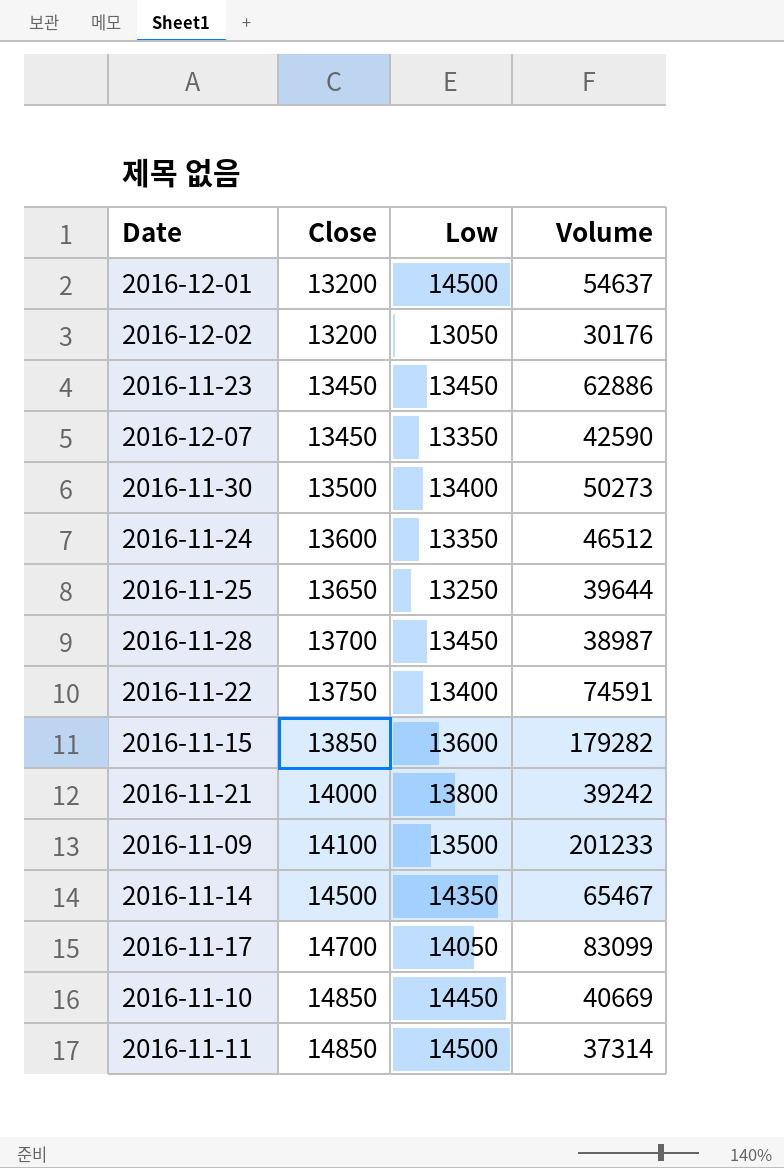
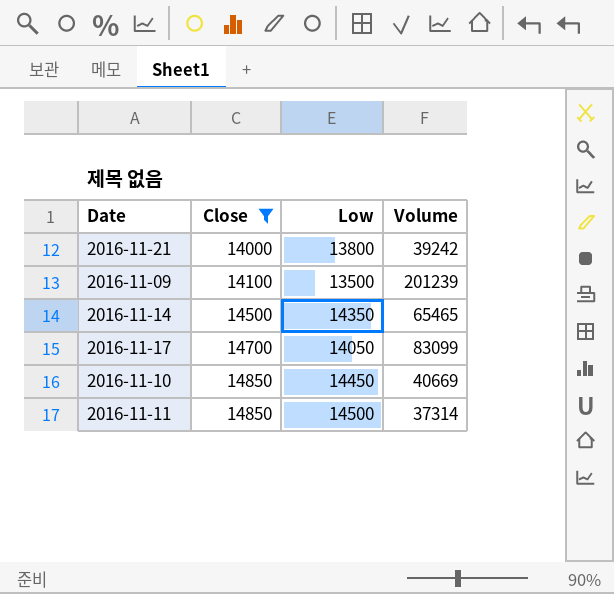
filter: none -> Close >= 14000
2016-11-09 | Volume: 201233 -> 201239
2016-11-14 | Volume: 65467 -> 65465

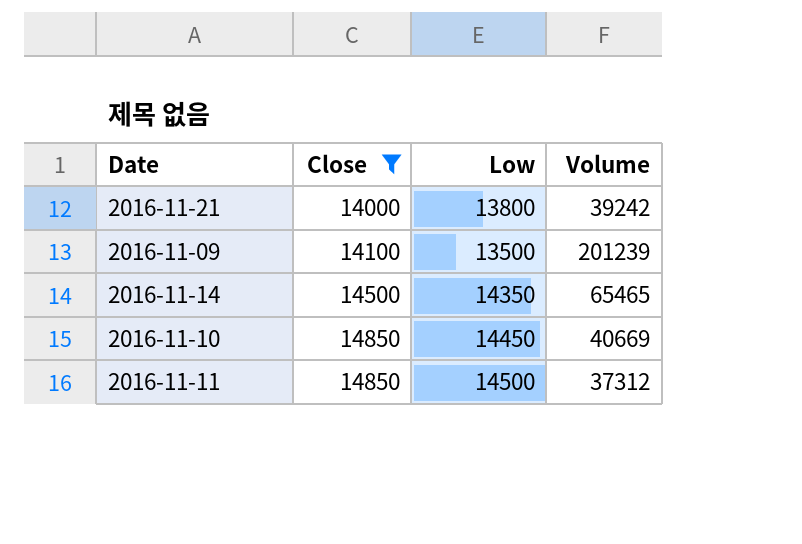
row 2016-11-17: 14700 | 14050 | 83099 -> none
2016-11-11 | Volume: 37314 -> 37312

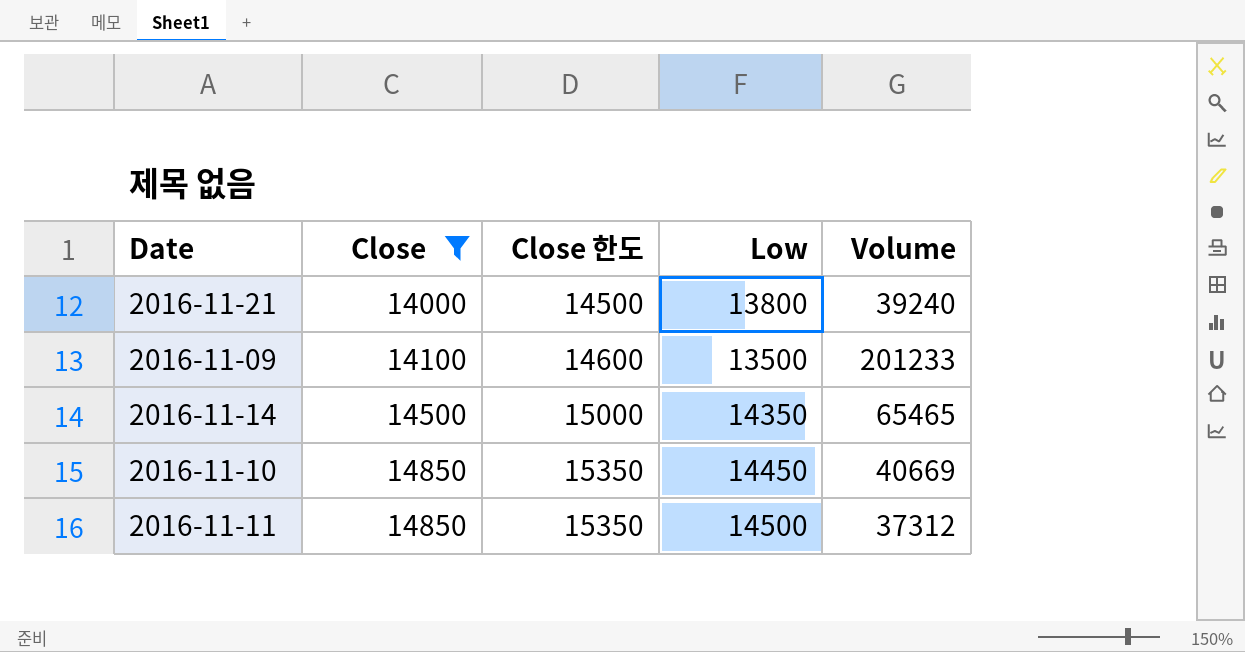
column Close 한도 | formula: none -> [Close] + 500
2016-11-21 | Volume: 39242 -> 39240
2016-11-09 | Volume: 201239 -> 201233

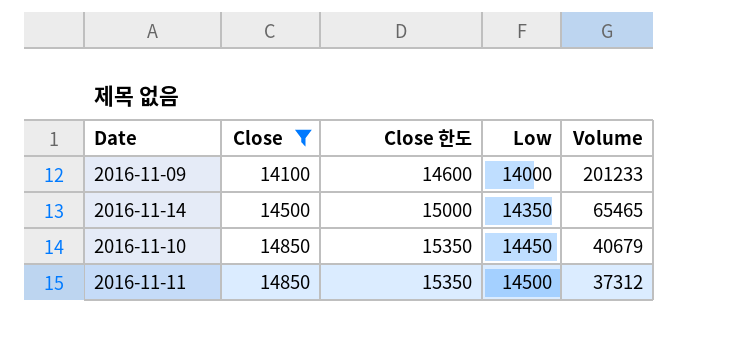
row 2016-11-21: 14000 | 14500 | 13800 | 39240 -> none
2016-11-09 | Low: 13500 -> 14000
2016-11-10 | Volume: 40669 -> 40679

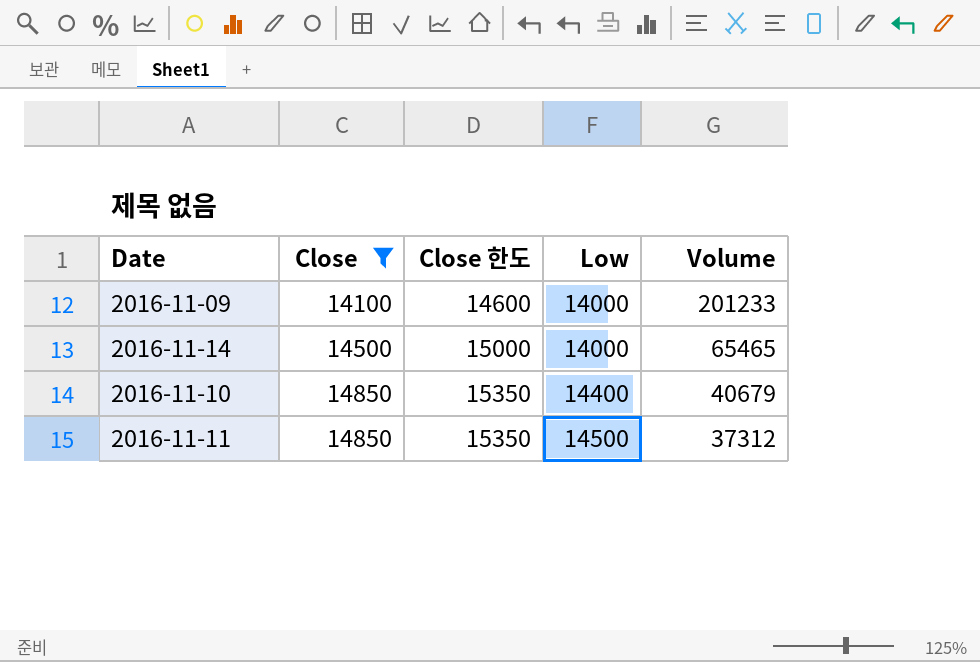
2016-11-14 | Low: 14350 -> 14000
2016-11-10 | Low: 14450 -> 14400

